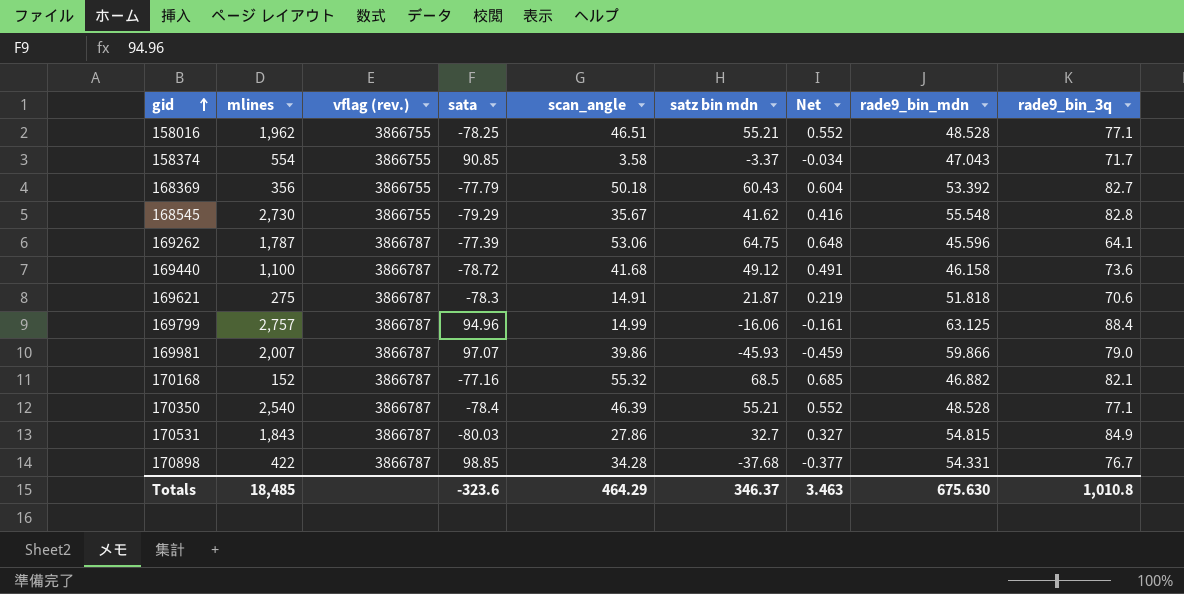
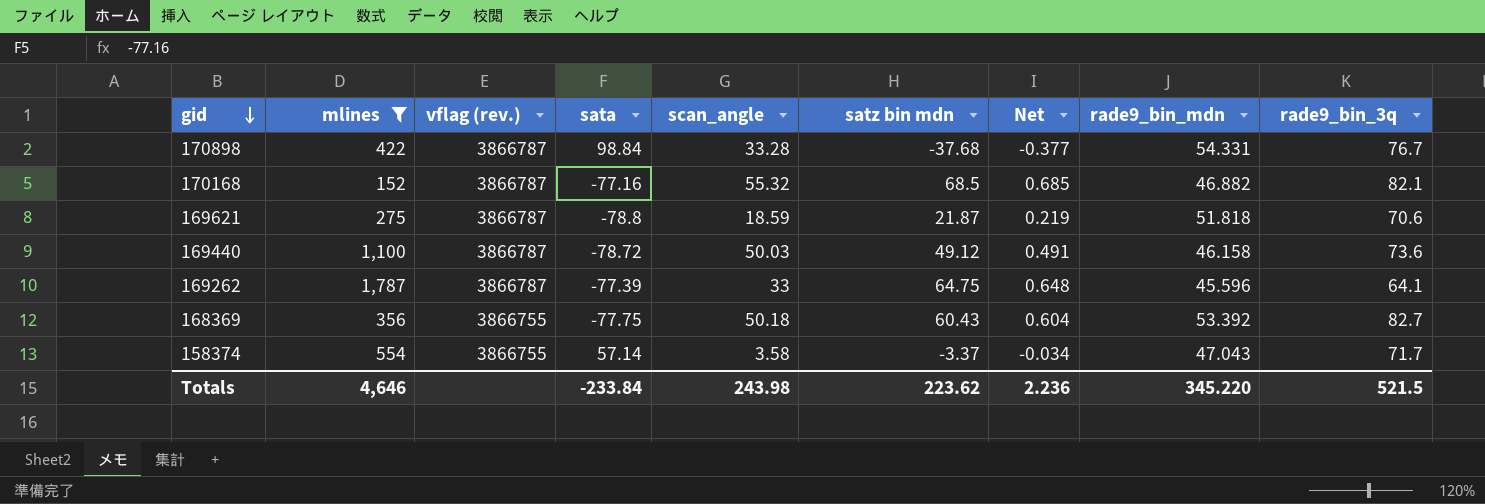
filter: none -> mlines <= 1,787
row order: gid ascending -> gid descending
170898 | sata: 98.85 -> 98.84
170898 | scan_angle: 34.28 -> 33.28
169621 | sata: -78.3 -> -78.8
169621 | scan_angle: 14.91 -> 18.59
169440 | scan_angle: 41.68 -> 50.03
169262 | scan_angle: 53.06 -> 33
168369 | sata: -77.79 -> -77.75
158374 | sata: 90.85 -> 57.14
Totals | mlines: 18,485 -> 4,646
Totals | sata: -323.6 -> -233.84
Totals | scan_angle: 464.29 -> 243.98
Totals | satz bin mdn: 346.37 -> 223.62
Totals | Net: 3.463 -> 2.236
Totals | rade9_bin_mdn: 675.630 -> 345.220
Totals | rade9_bin_3q: 1,010.8 -> 521.5

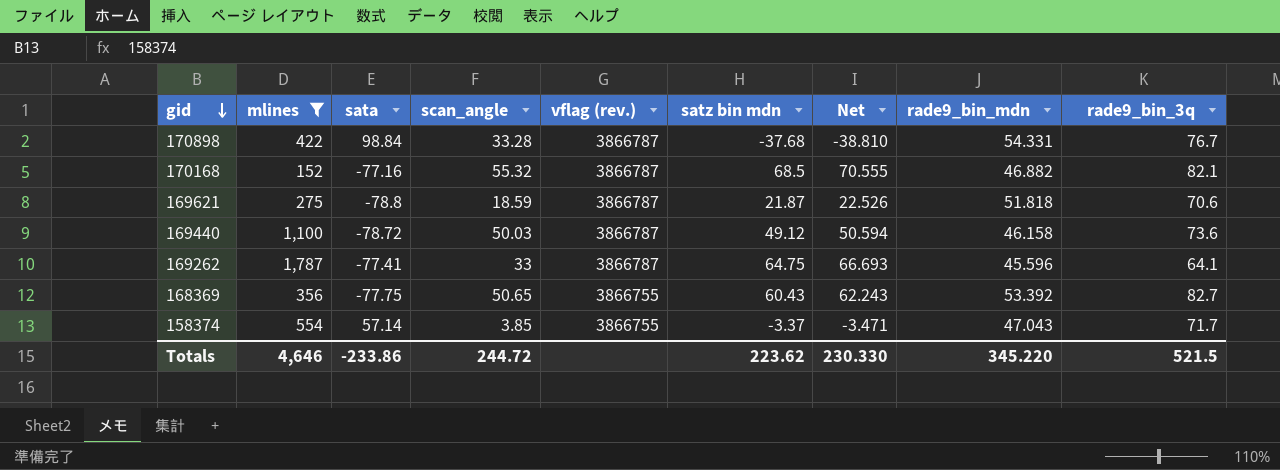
column vflag (rev.) | position: 3 -> 5
column Net | formula: [satz bin mdn] * 0.01 -> [satz bin mdn] * 1.03
169262 | sata: -77.39 -> -77.41
168369 | scan_angle: 50.18 -> 50.65
158374 | scan_angle: 3.58 -> 3.85
Totals | sata: -233.84 -> -233.86
Totals | scan_angle: 243.98 -> 244.72
Totals | Net: 2.236 -> 230.330

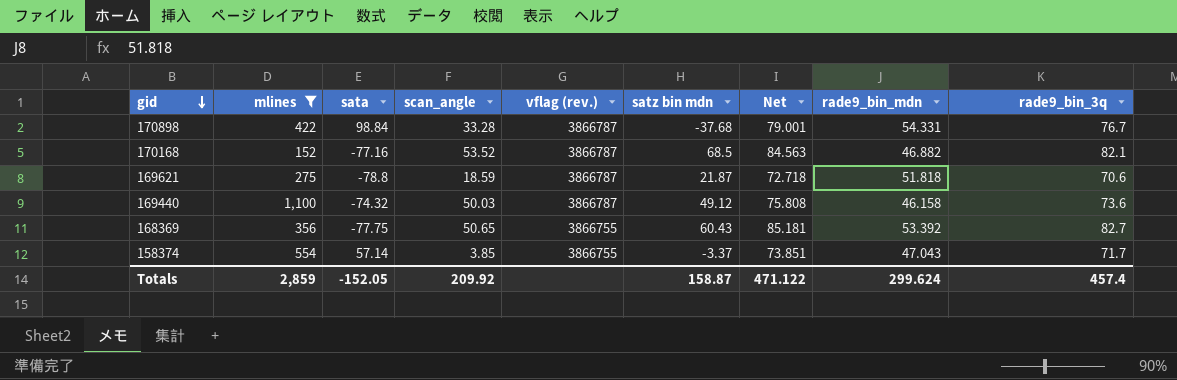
column Net | formula: [satz bin mdn] * 1.03 -> [rade9_bin_3q] * 1.03
row 169262: 1,787 | -77.41 | 33 | 3866787 | 64.75 | 66.693 | 45.596 | 64.1 -> none
170168 | scan_angle: 55.32 -> 53.52
169440 | sata: -78.72 -> -74.32
Totals | mlines: 4,646 -> 2,859
Totals | sata: -233.86 -> -152.05
Totals | scan_angle: 244.72 -> 209.92
Totals | satz bin mdn: 223.62 -> 158.87
Totals | Net: 230.330 -> 471.122
Totals | rade9_bin_mdn: 345.220 -> 299.624
Totals | rade9_bin_3q: 521.5 -> 457.4

